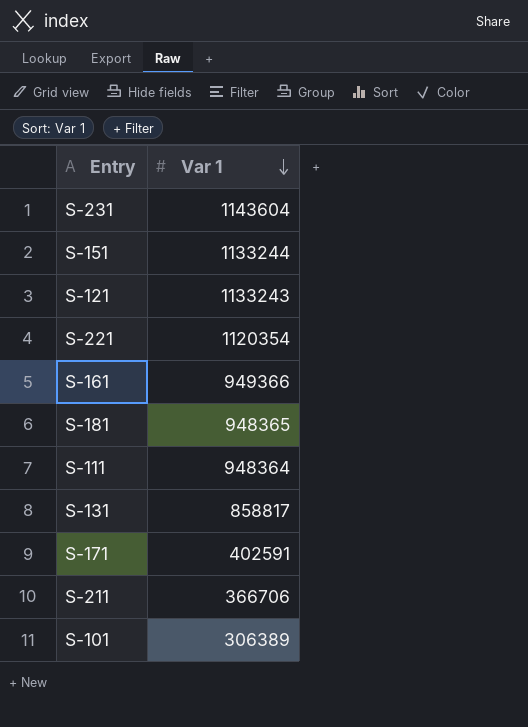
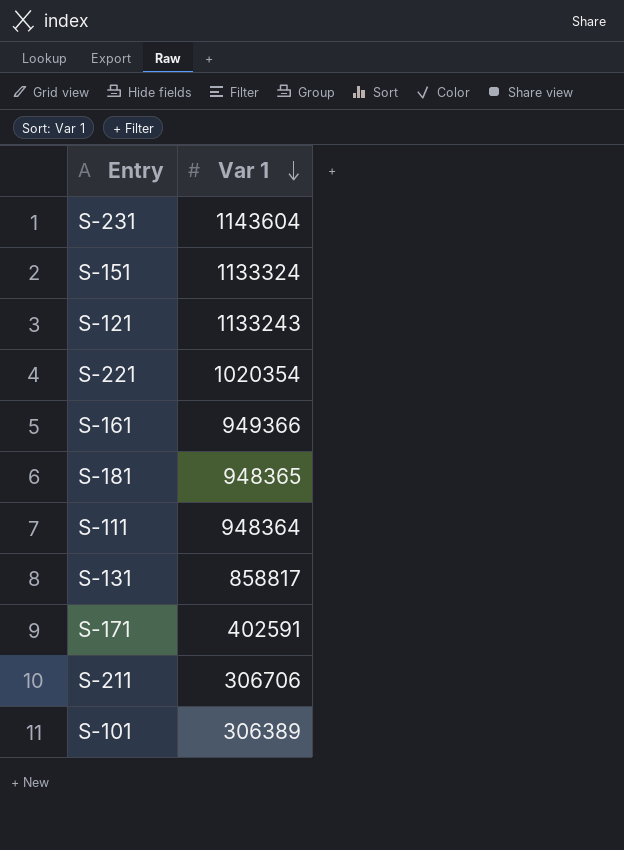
S-151 | Var 1: 1133244 -> 1133324
S-221 | Var 1: 1120354 -> 1020354
S-211 | Var 1: 366706 -> 306706

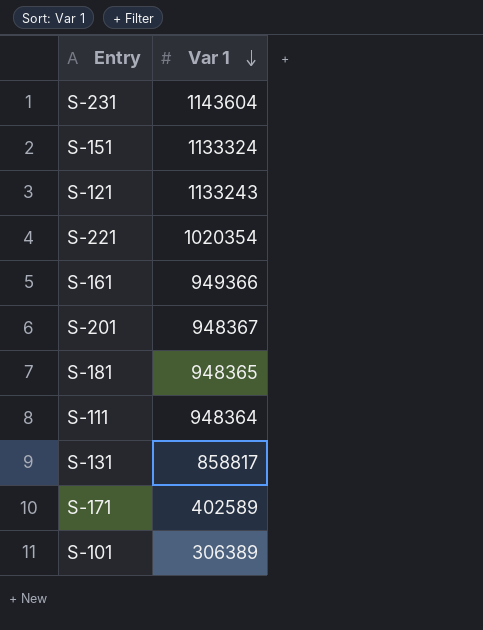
row S-211: 306706 -> none
row S-201: none -> 948367
S-171 | Var 1: 402591 -> 402589

